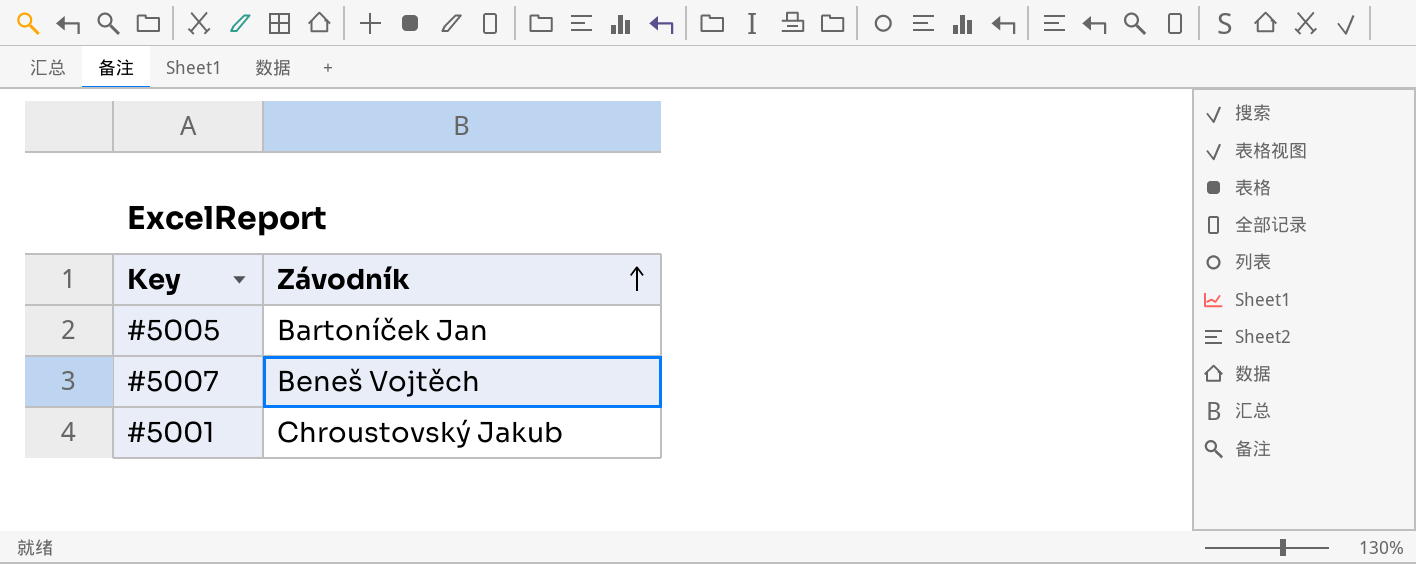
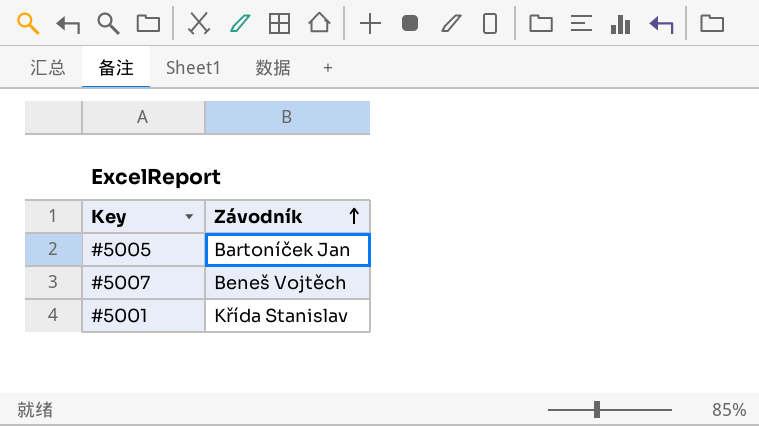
#5001 | Závodník: Chroustovský Jakub -> Křída Stanislav

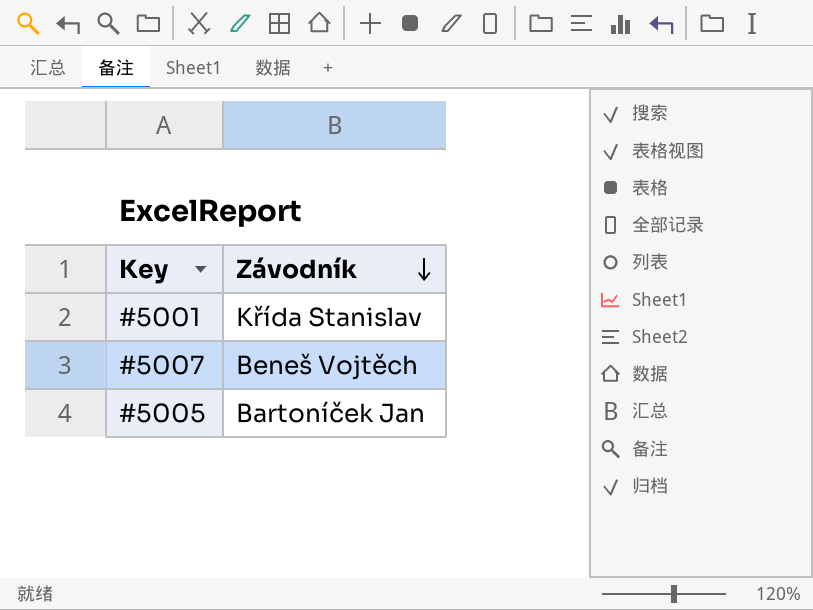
row order: Závodník ascending -> Závodník descending

